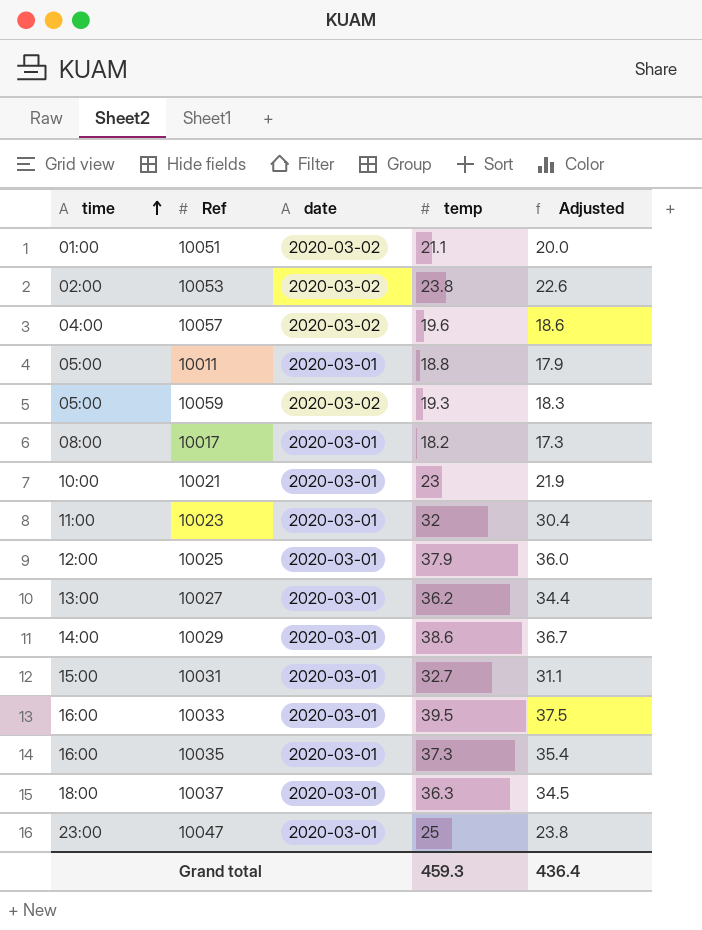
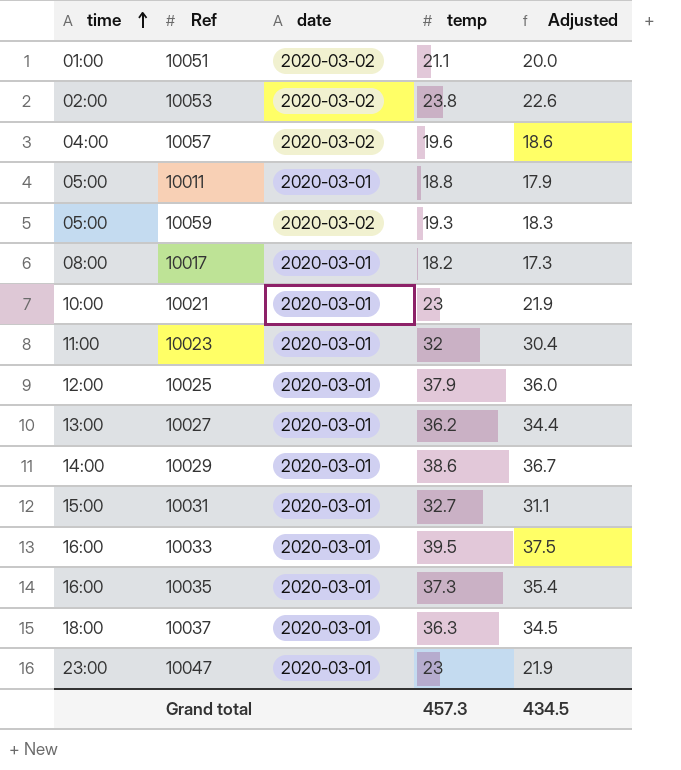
10047 | temp: 25 -> 23
10047 | Adjusted: 23.8 -> 21.9
Grand total | temp: 459.3 -> 457.3
Grand total | Adjusted: 436.4 -> 434.5

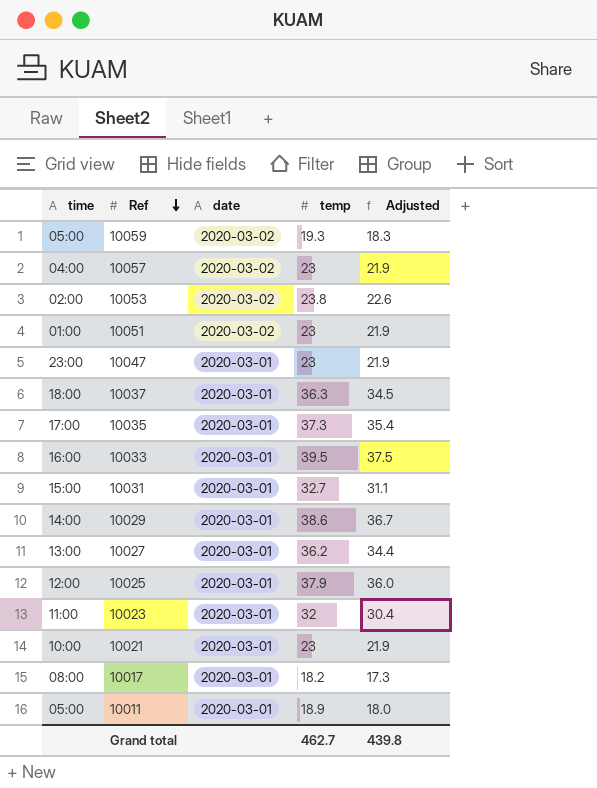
row order: time ascending -> Ref descending
10057 | temp: 19.6 -> 23
10057 | Adjusted: 18.6 -> 21.9
10051 | temp: 21.1 -> 23
10051 | Adjusted: 20.0 -> 21.9
10035 | time: 16:00 -> 17:00
10011 | temp: 18.8 -> 18.9
10011 | Adjusted: 17.9 -> 18.0
Grand total | temp: 457.3 -> 462.7
Grand total | Adjusted: 434.5 -> 439.8

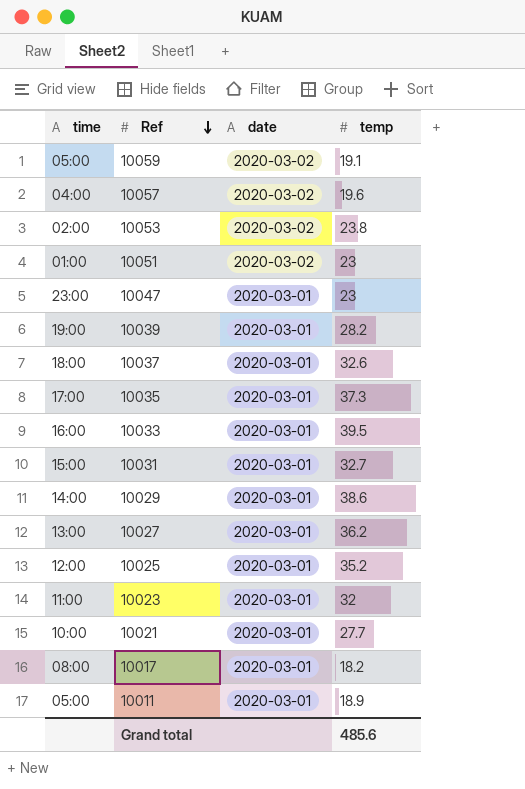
column Adjusted | formula: [temp] * 0.95 -> none
10059 | temp: 19.3 -> 19.1
10057 | temp: 23 -> 19.6
row 10039: none -> 19:00 | 2020-03-01 | 28.2
10037 | temp: 36.3 -> 32.6
10025 | temp: 37.9 -> 35.2
10021 | temp: 23 -> 27.7
Grand total | temp: 462.7 -> 485.6

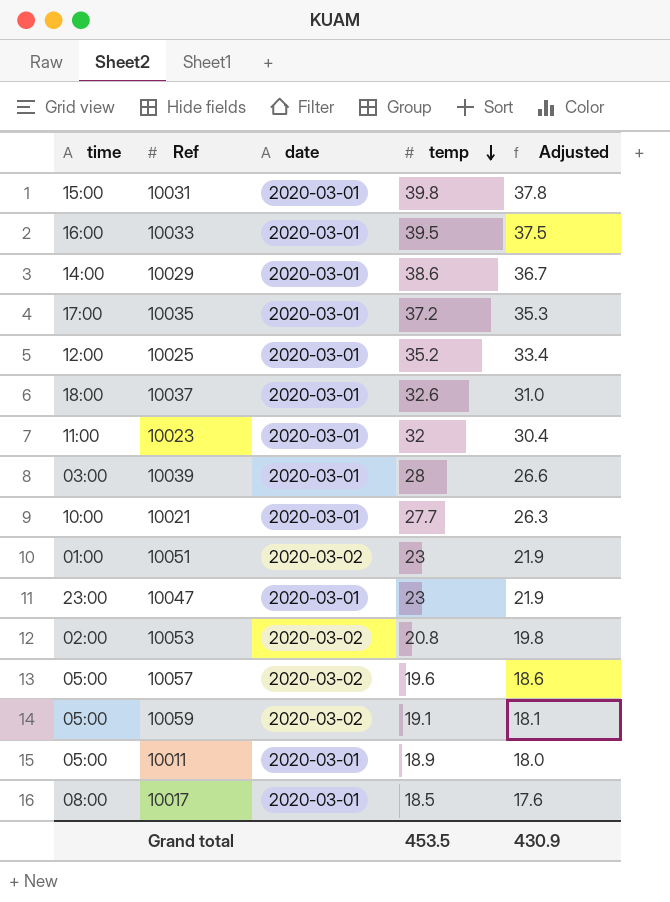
row order: Ref descending -> temp descending
column Adjusted | formula: none -> [temp] * 0.95
row 10027: 13:00 | 2020-03-01 | 36.2 -> none
10031 | temp: 32.7 -> 39.8
10035 | temp: 37.3 -> 37.2
10039 | time: 19:00 -> 03:00
10039 | temp: 28.2 -> 28
10053 | temp: 23.8 -> 20.8
10057 | time: 04:00 -> 05:00
10017 | temp: 18.2 -> 18.5
Grand total | temp: 485.6 -> 453.5

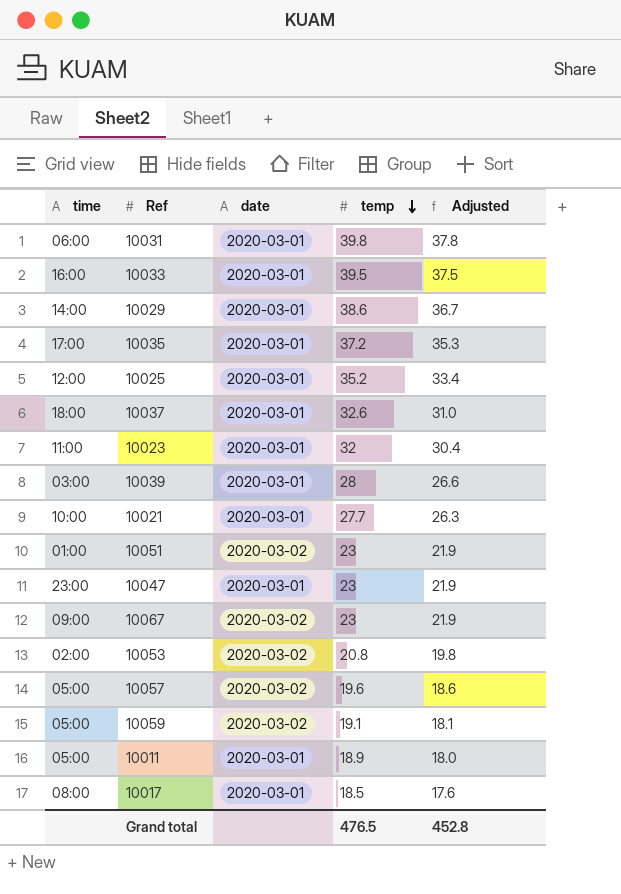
10031 | time: 15:00 -> 06:00
row 10067: none -> 09:00 | 2020-03-02 | 23 | 21.9
Grand total | temp: 453.5 -> 476.5
Grand total | Adjusted: 430.9 -> 452.8

